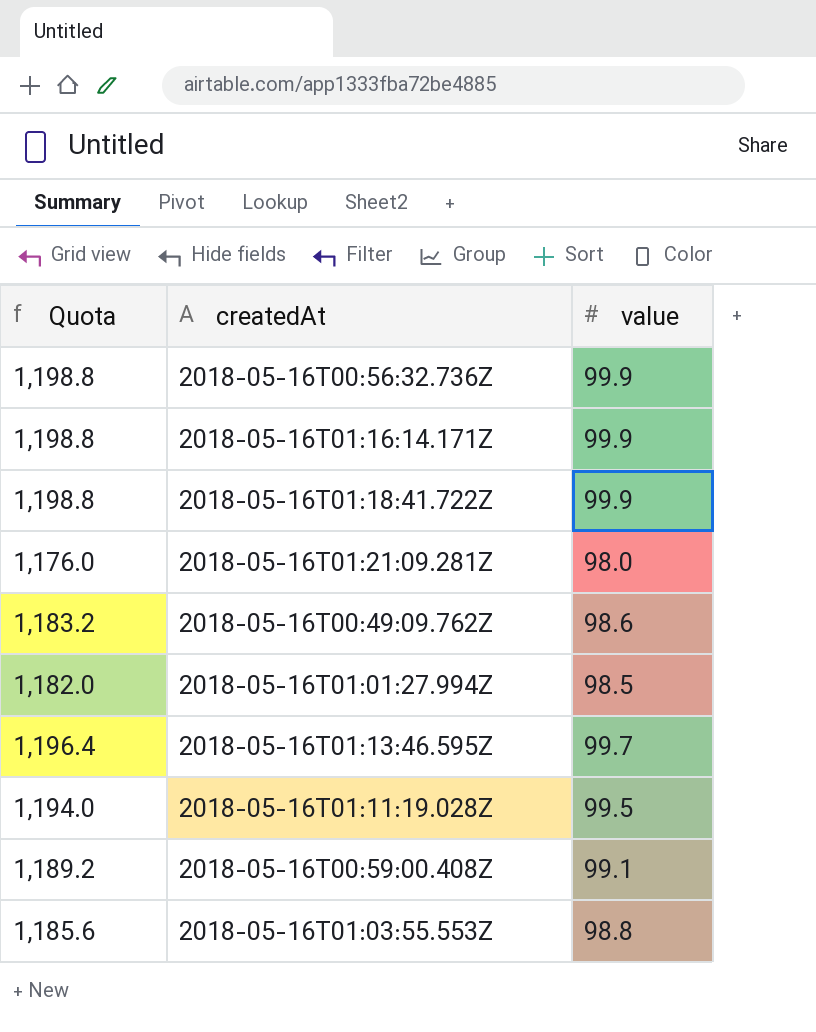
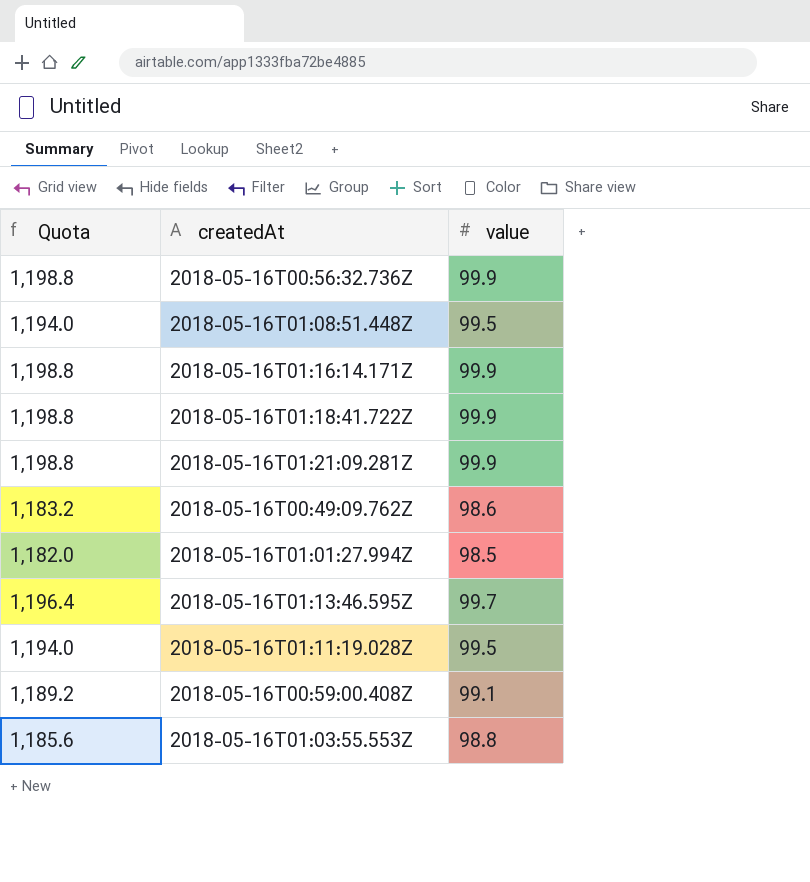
row 2018-05-16T01:08:51.448Z: none -> 1,194.0 | 99.5
2018-05-16T01:21:09.281Z | Quota: 1,176.0 -> 1,198.8
2018-05-16T01:21:09.281Z | value: 98.0 -> 99.9

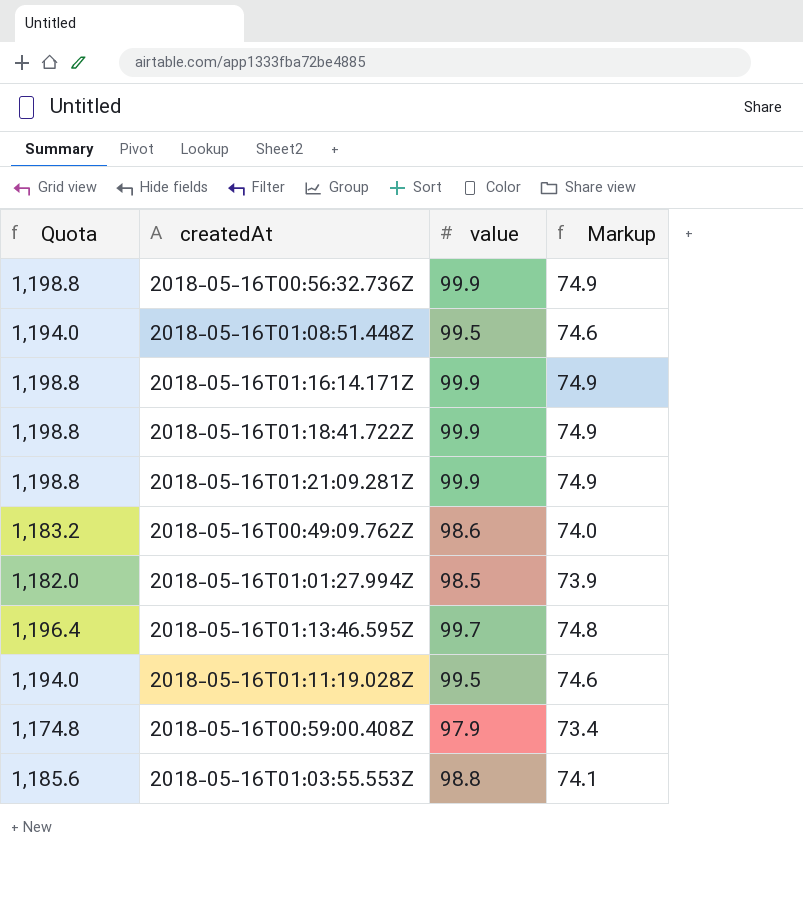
column Markup | formula: none -> [value] * 0.75
2018-05-16T00:59:00.408Z | Quota: 1,189.2 -> 1,174.8
2018-05-16T00:59:00.408Z | value: 99.1 -> 97.9

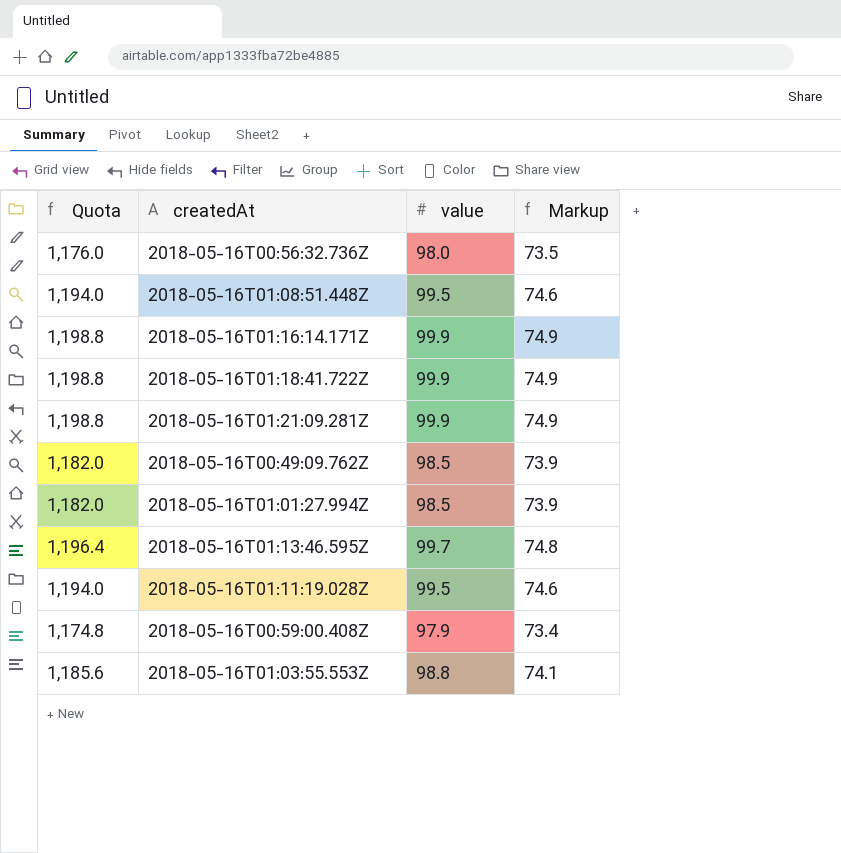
2018-05-16T00:56:32.736Z | Quota: 1,198.8 -> 1,176.0
2018-05-16T00:56:32.736Z | value: 99.9 -> 98.0
2018-05-16T00:56:32.736Z | Markup: 74.9 -> 73.5
2018-05-16T00:49:09.762Z | Quota: 1,183.2 -> 1,182.0
2018-05-16T00:49:09.762Z | value: 98.6 -> 98.5
2018-05-16T00:49:09.762Z | Markup: 74.0 -> 73.9

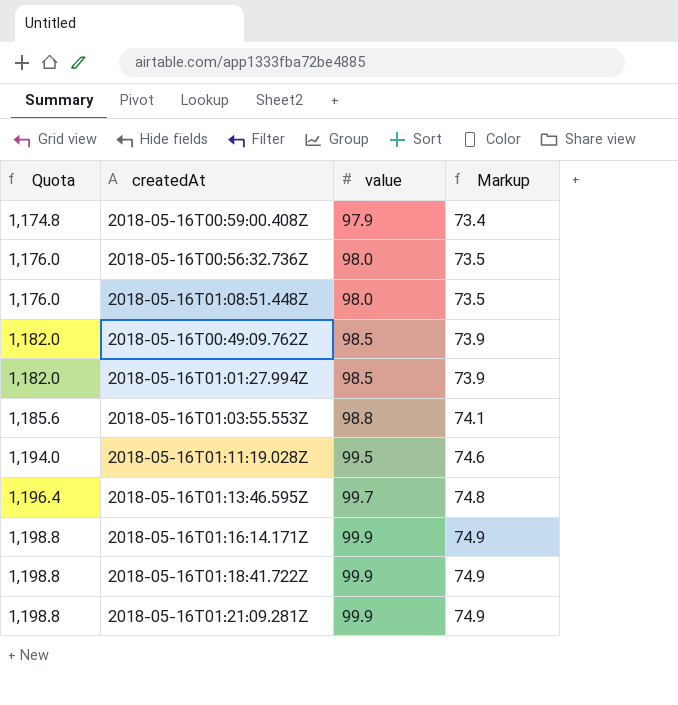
row order: none -> Quota ascending
2018-05-16T01:08:51.448Z | Quota: 1,194.0 -> 1,176.0
2018-05-16T01:08:51.448Z | value: 99.5 -> 98.0
2018-05-16T01:08:51.448Z | Markup: 74.6 -> 73.5

